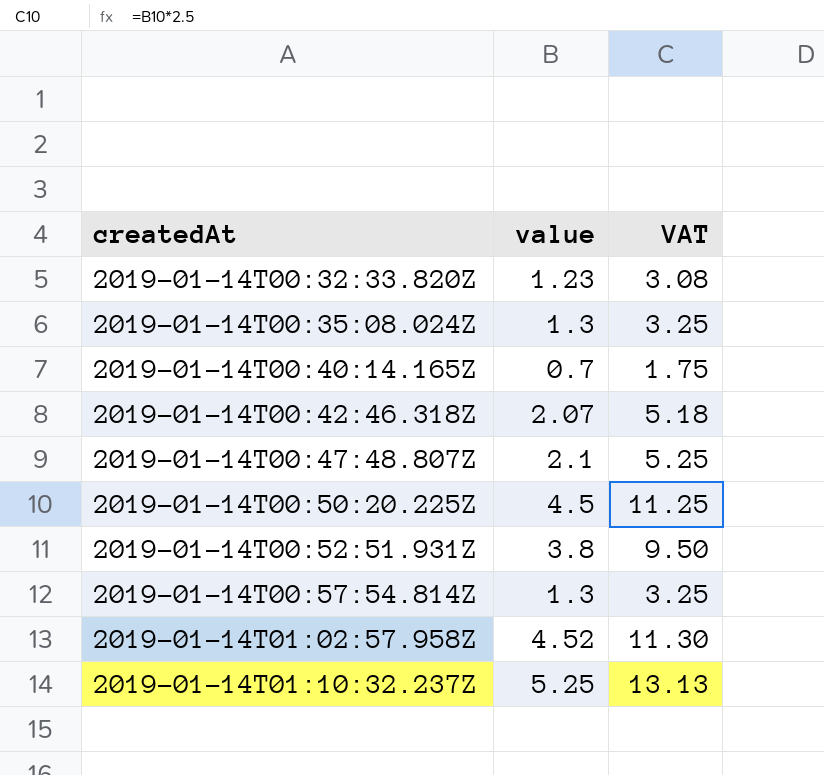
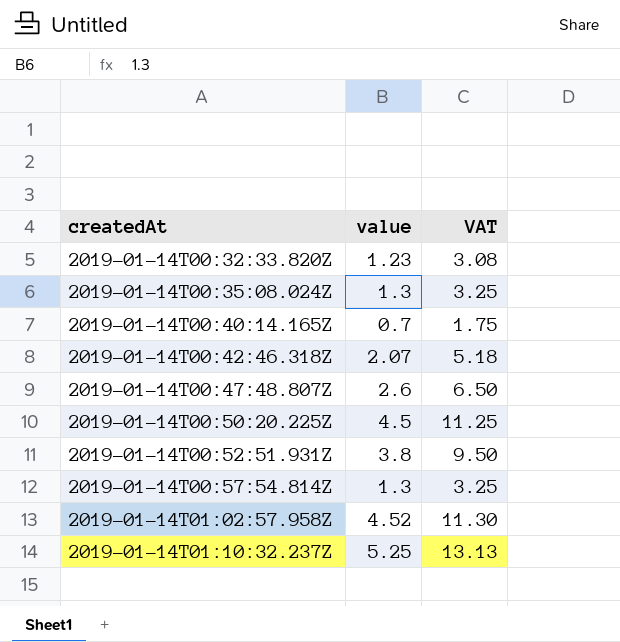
2019-01-14T00:47:48.807Z | value: 2.1 -> 2.6
2019-01-14T00:47:48.807Z | VAT: 5.25 -> 6.50

